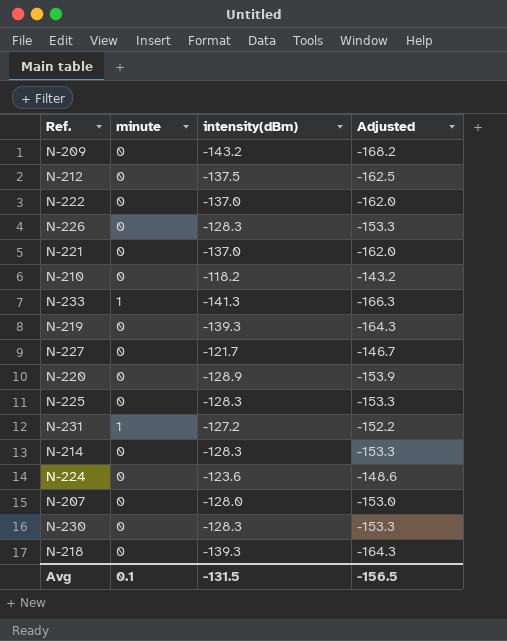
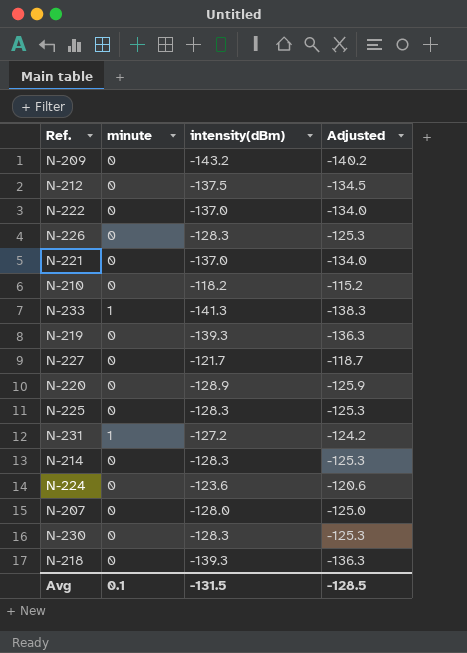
column Adjusted | formula: [intensity(dBm)] - 25 -> [intensity(dBm)] + 3
Avg | Adjusted: -156.5 -> -128.5

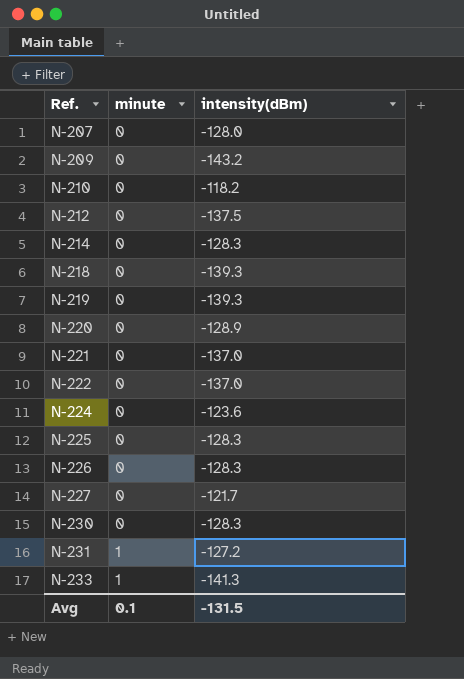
row order: none -> Ref. ascending
column Adjusted | formula: [intensity(dBm)] + 3 -> none

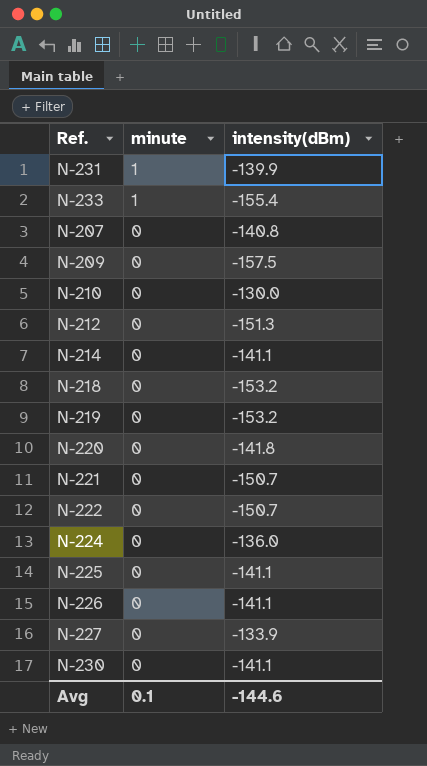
row order: Ref. ascending -> minute descending
N-231 | intensity(dBm): -127.2 -> -139.9
N-233 | intensity(dBm): -141.3 -> -155.4
N-207 | intensity(dBm): -128.0 -> -140.8
N-209 | intensity(dBm): -143.2 -> -157.5
N-210 | intensity(dBm): -118.2 -> -130.0
N-212 | intensity(dBm): -137.5 -> -151.3
N-214 | intensity(dBm): -128.3 -> -141.1
N-218 | intensity(dBm): -139.3 -> -153.2
N-219 | intensity(dBm): -139.3 -> -153.2
N-220 | intensity(dBm): -128.9 -> -141.8
N-221 | intensity(dBm): -137.0 -> -150.7
N-222 | intensity(dBm): -137.0 -> -150.7
N-224 | intensity(dBm): -123.6 -> -136.0
N-225 | intensity(dBm): -128.3 -> -141.1
N-226 | intensity(dBm): -128.3 -> -141.1
N-227 | intensity(dBm): -121.7 -> -133.9
N-230 | intensity(dBm): -128.3 -> -141.1
Avg | intensity(dBm): -131.5 -> -144.6

